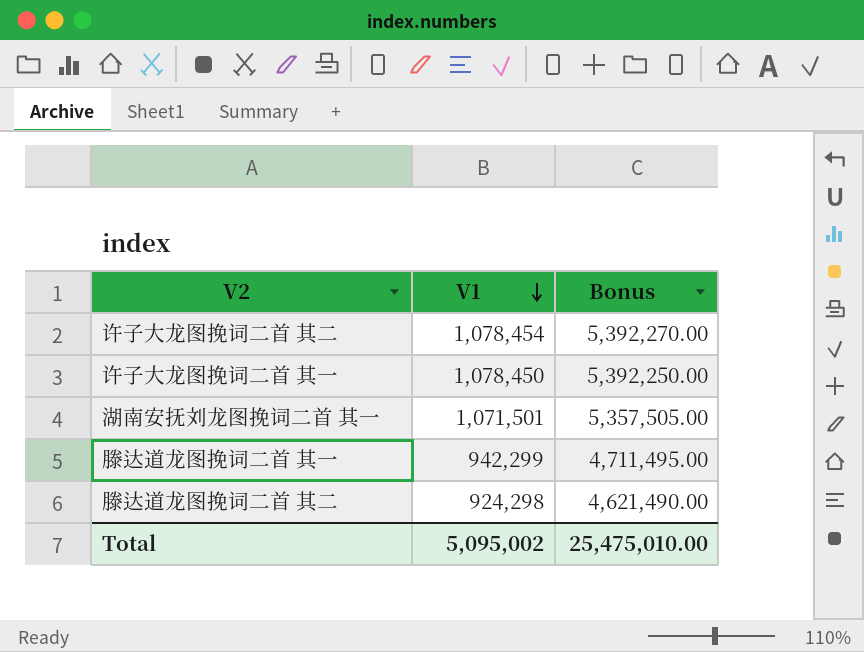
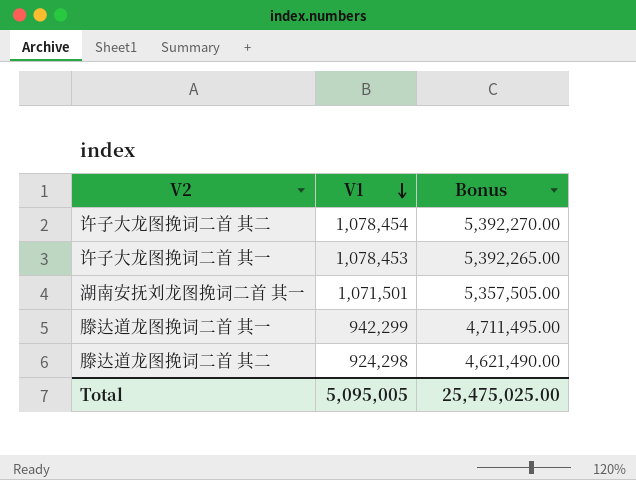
许子大龙图挽词二首 其一 | V1: 1,078,450 -> 1,078,453
许子大龙图挽词二首 其一 | Bonus: 5,392,250.00 -> 5,392,265.00
Total | V1: 5,095,002 -> 5,095,005
Total | Bonus: 25,475,010.00 -> 25,475,025.00

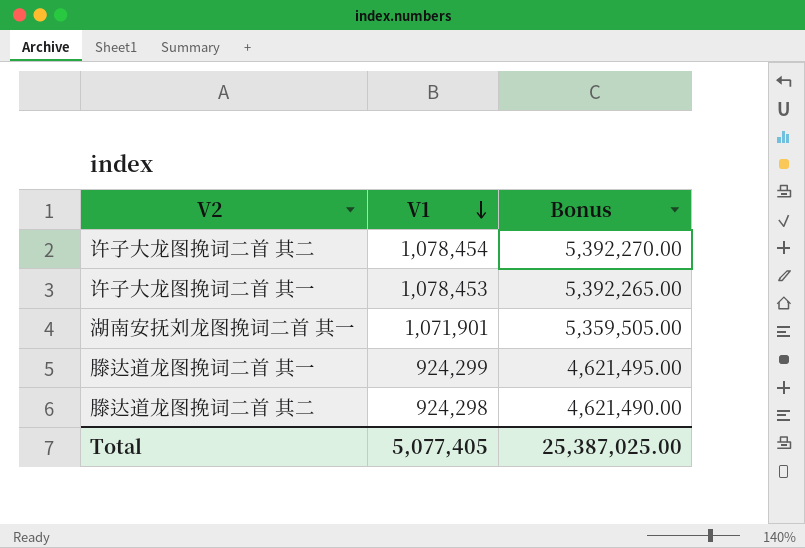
湖南安抚刘龙图挽词二首 其一 | V1: 1,071,501 -> 1,071,901
湖南安抚刘龙图挽词二首 其一 | Bonus: 5,357,505.00 -> 5,359,505.00
滕达道龙图挽词二首 其一 | V1: 942,299 -> 924,299
滕达道龙图挽词二首 其一 | Bonus: 4,711,495.00 -> 4,621,495.00
Total | V1: 5,095,005 -> 5,077,405
Total | Bonus: 25,475,025.00 -> 25,387,025.00

